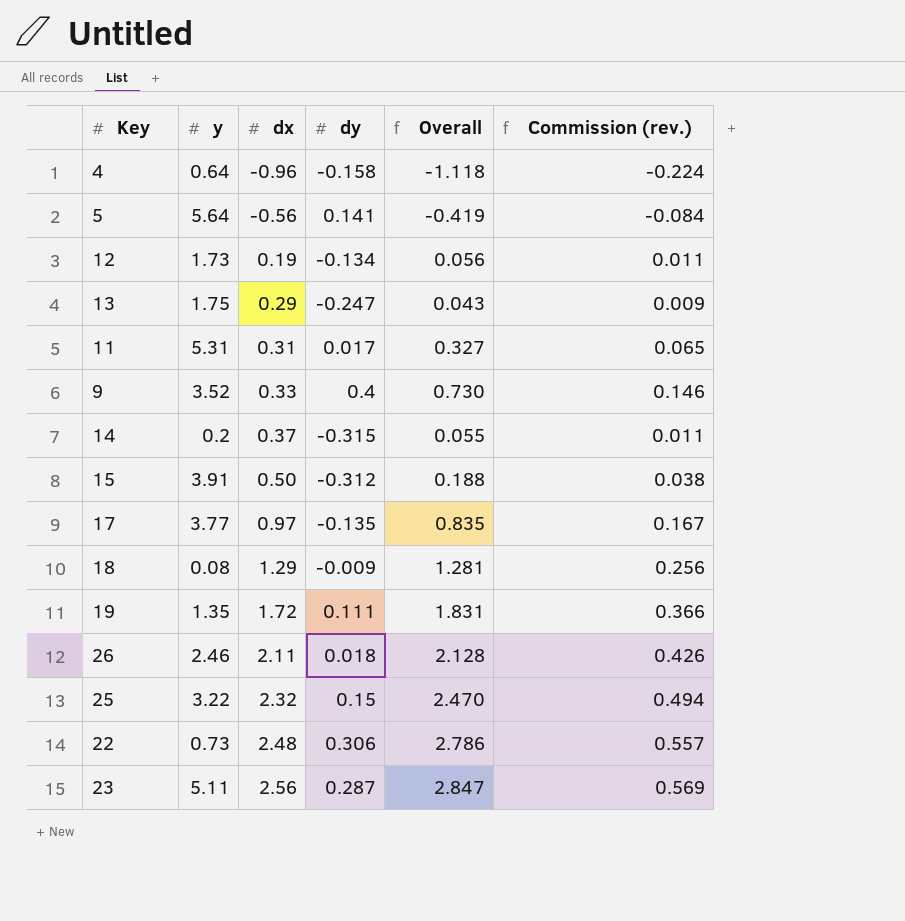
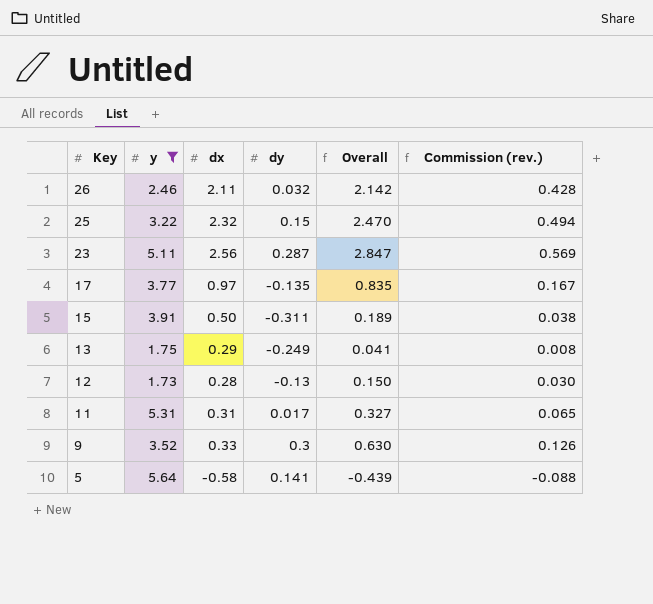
filter: none -> y >= 1.73
row order: dx ascending -> Key descending
26 | dy: 0.018 -> 0.032
26 | Overall: 2.128 -> 2.142
26 | Commission (rev.): 0.426 -> 0.428
15 | dy: -0.312 -> -0.311
15 | Overall: 0.188 -> 0.189
13 | dy: -0.247 -> -0.249
13 | Overall: 0.043 -> 0.041
13 | Commission (rev.): 0.009 -> 0.008
12 | dx: 0.19 -> 0.28
12 | dy: -0.134 -> -0.13
12 | Overall: 0.056 -> 0.150
12 | Commission (rev.): 0.011 -> 0.030
9 | dy: 0.4 -> 0.3
9 | Overall: 0.730 -> 0.630
9 | Commission (rev.): 0.146 -> 0.126
5 | dx: -0.56 -> -0.58
5 | Overall: -0.419 -> -0.439
5 | Commission (rev.): -0.084 -> -0.088

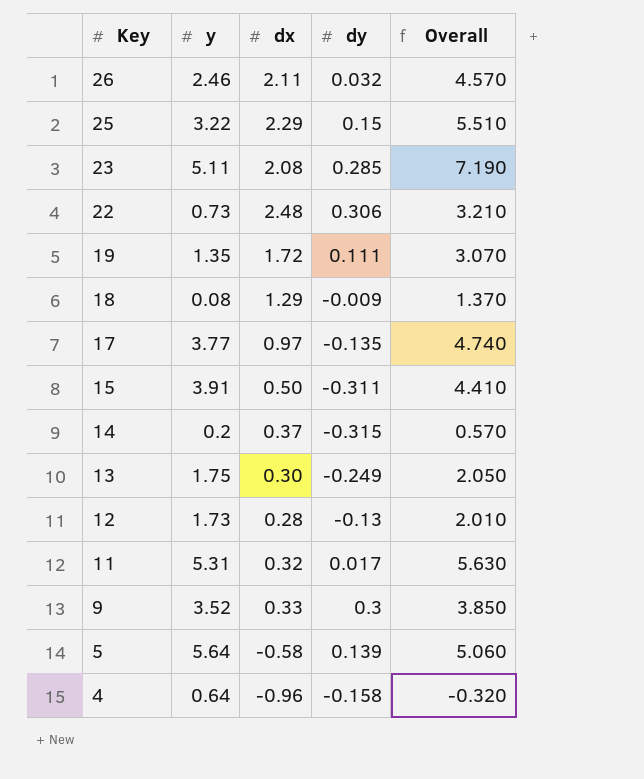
filter: y >= 1.73 -> none
column Commission (rev.) | formula: [Overall] * 0.2 -> none
column Overall | formula: [dx] + [dy] -> [y] + [dx]
25 | dx: 2.32 -> 2.29
23 | dx: 2.56 -> 2.08
23 | dy: 0.287 -> 0.285
13 | dx: 0.29 -> 0.30
11 | dx: 0.31 -> 0.32
5 | dy: 0.141 -> 0.139

